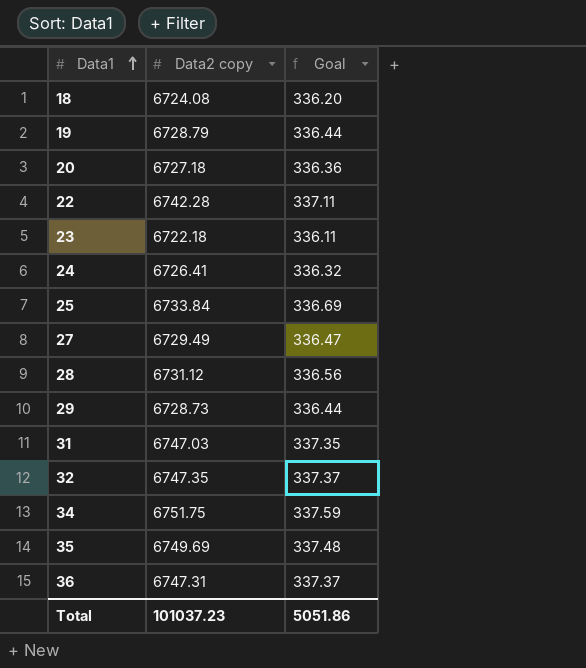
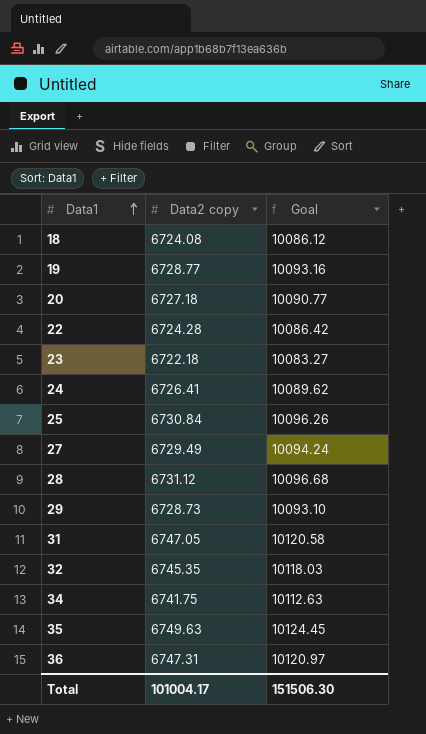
column Goal | formula: [Data2 copy] * 0.05 -> [Data2 copy] * 1.5
19 | Data2 copy: 6728.79 -> 6728.77
22 | Data2 copy: 6742.28 -> 6724.28
25 | Data2 copy: 6733.84 -> 6730.84
31 | Data2 copy: 6747.03 -> 6747.05
32 | Data2 copy: 6747.35 -> 6745.35
34 | Data2 copy: 6751.75 -> 6741.75
35 | Data2 copy: 6749.69 -> 6749.63
Total | Data2 copy: 101037.23 -> 101004.17
Total | Goal: 5051.86 -> 151506.30

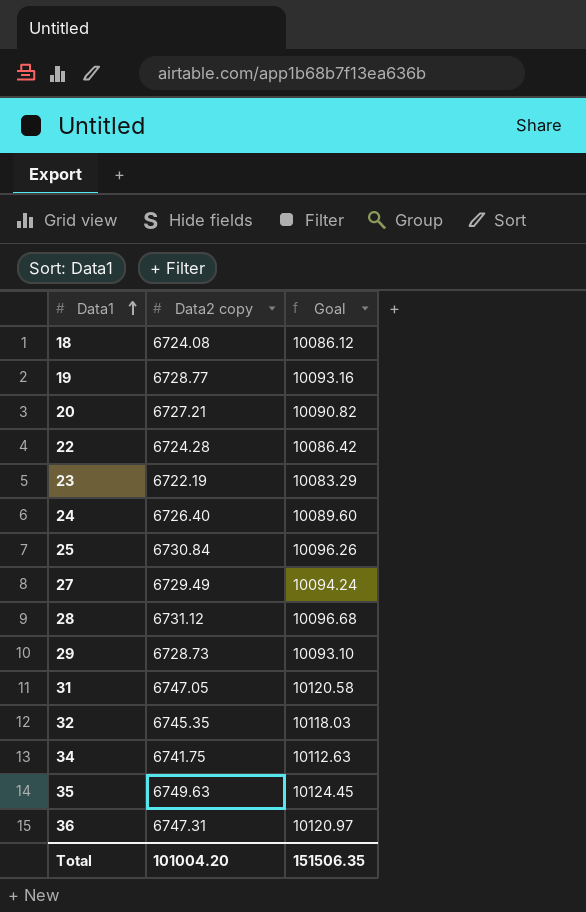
20 | Data2 copy: 6727.18 -> 6727.21
20 | Goal: 10090.77 -> 10090.82
23 | Data2 copy: 6722.18 -> 6722.19
23 | Goal: 10083.27 -> 10083.29
24 | Data2 copy: 6726.41 -> 6726.40
24 | Goal: 10089.62 -> 10089.60
Total | Data2 copy: 101004.17 -> 101004.20
Total | Goal: 151506.30 -> 151506.35

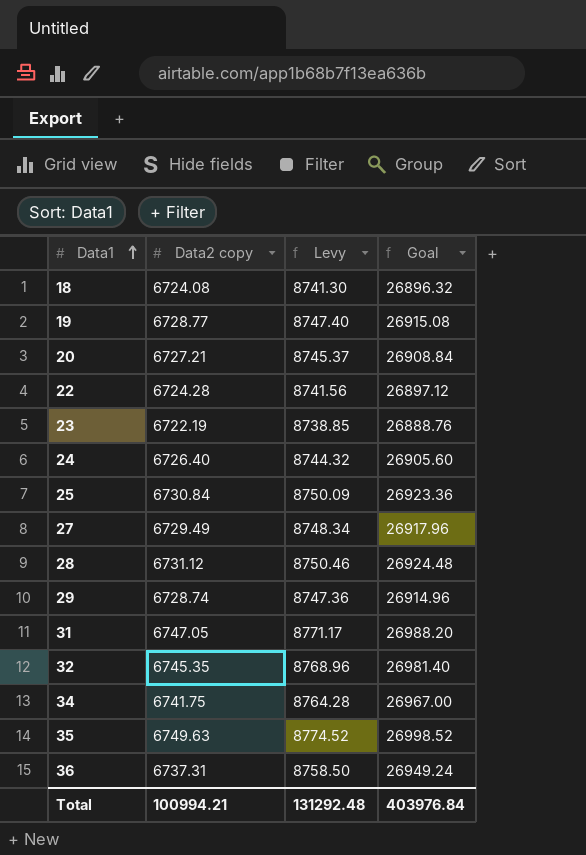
column Levy | formula: none -> [Data2 copy] * 1.3
column Goal | formula: [Data2 copy] * 1.5 -> [Data2 copy] * 4
29 | Data2 copy: 6728.73 -> 6728.74
36 | Data2 copy: 6747.31 -> 6737.31
Total | Data2 copy: 101004.20 -> 100994.21
Total | Goal: 151506.35 -> 403976.84

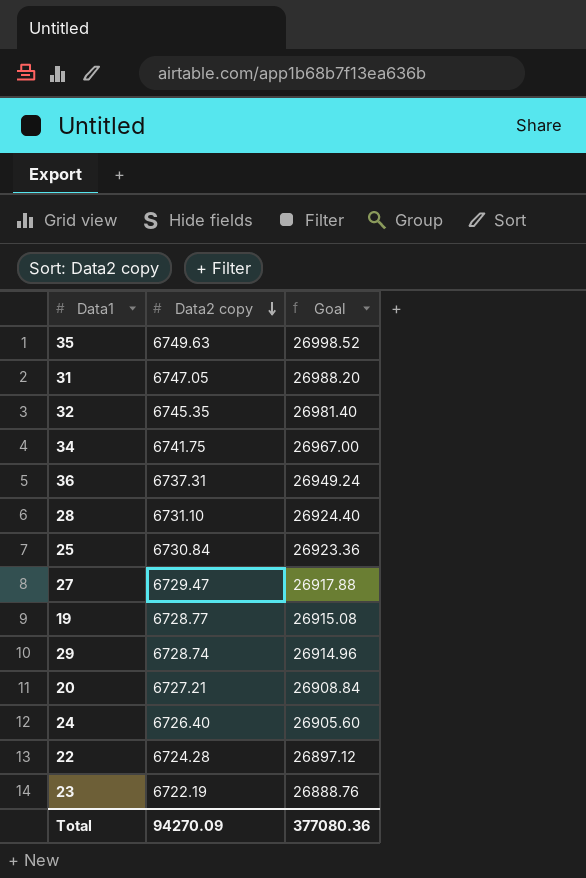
row order: Data1 ascending -> Data2 copy descending
column Levy | formula: [Data2 copy] * 1.3 -> none
row 18: 6724.08 | 8741.30 | 26896.32 -> none
28 | Data2 copy: 6731.12 -> 6731.10
28 | Goal: 26924.48 -> 26924.40
27 | Data2 copy: 6729.49 -> 6729.47
27 | Goal: 26917.96 -> 26917.88
Total | Data2 copy: 100994.21 -> 94270.09
Total | Goal: 403976.84 -> 377080.36

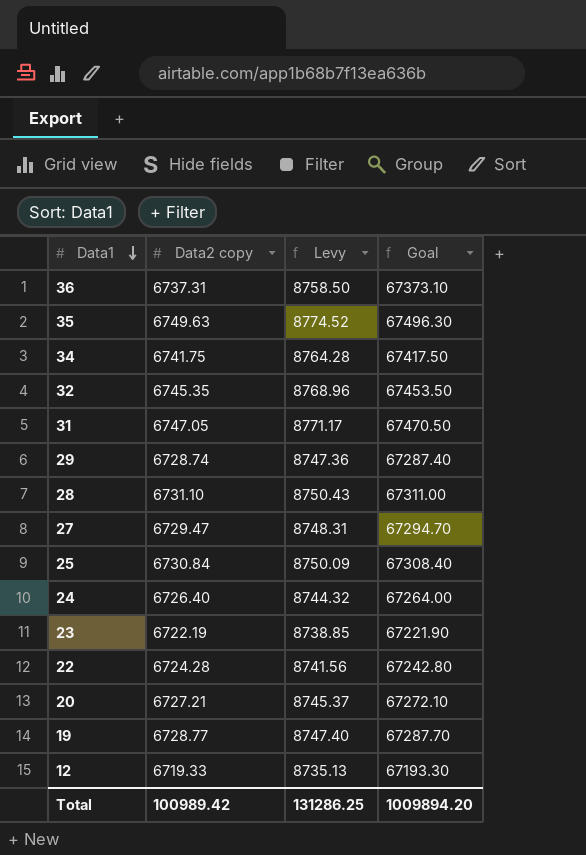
row order: Data2 copy descending -> Data1 descending
column Levy | formula: none -> [Data2 copy] * 1.3
column Goal | formula: [Data2 copy] * 4 -> [Data2 copy] * 10
row 12: none -> 6719.33 | 8735.13 | 67193.30
Total | Data2 copy: 94270.09 -> 100989.42
Total | Goal: 377080.36 -> 1009894.20

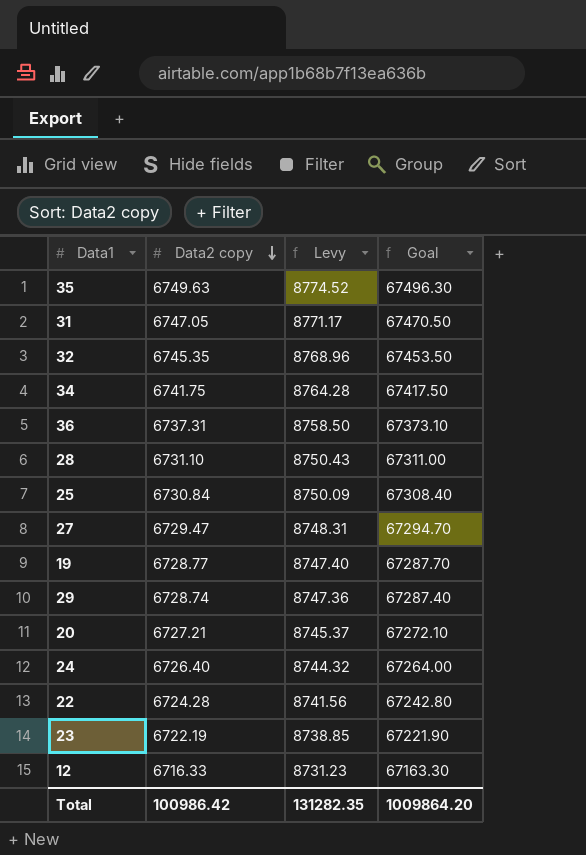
row order: Data1 descending -> Data2 copy descending
12 | Data2 copy: 6719.33 -> 6716.33
12 | Levy: 8735.13 -> 8731.23
12 | Goal: 67193.30 -> 67163.30
Total | Data2 copy: 100989.42 -> 100986.42
Total | Levy: 131286.25 -> 131282.35
Total | Goal: 1009894.20 -> 1009864.20

